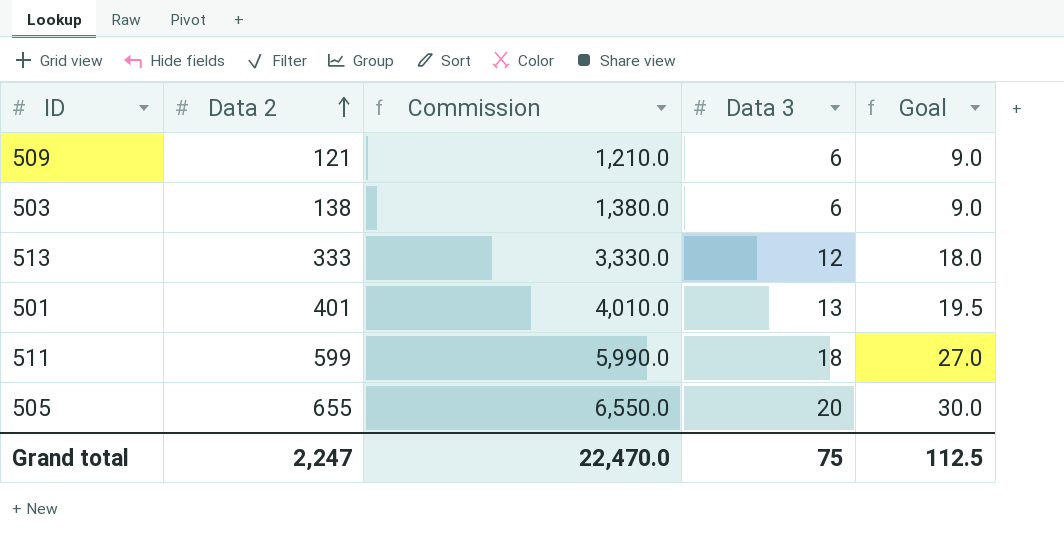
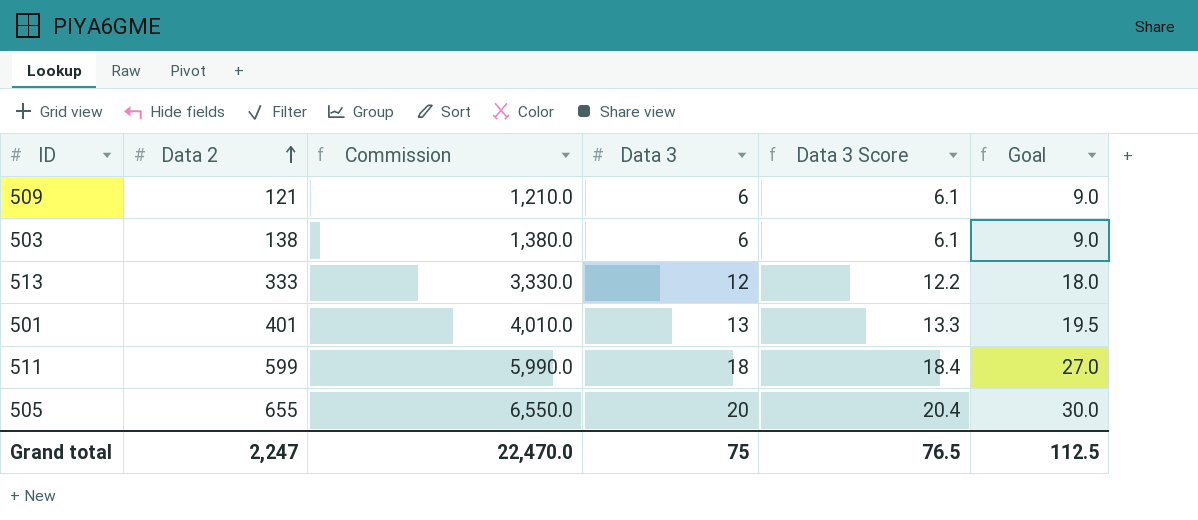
column Data 3 Score | formula: none -> [Data 3] * 1.02

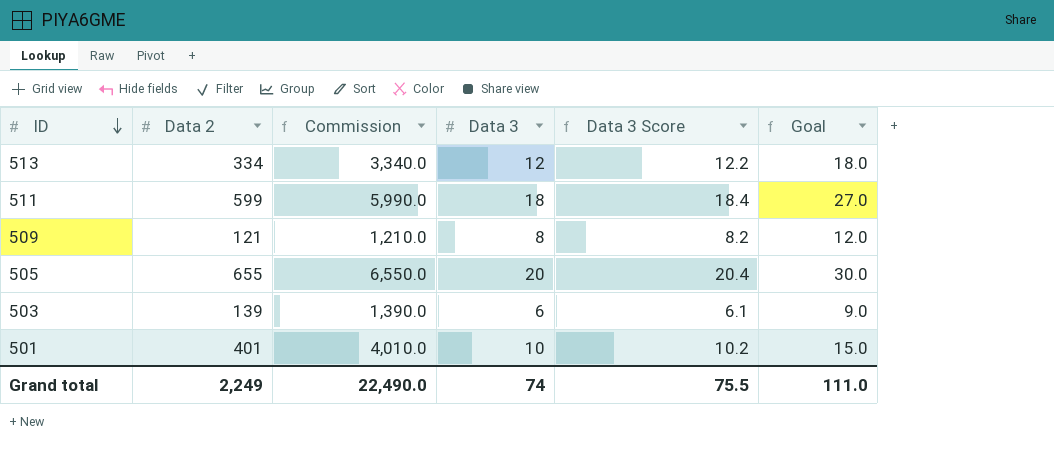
row order: Data 2 ascending -> ID descending
513 | Data 2: 333 -> 334
513 | Commission: 3,330.0 -> 3,340.0
509 | Data 3: 6 -> 8
509 | Data 3 Score: 6.1 -> 8.2
509 | Goal: 9.0 -> 12.0
503 | Data 2: 138 -> 139
503 | Commission: 1,380.0 -> 1,390.0
501 | Data 3: 13 -> 10
501 | Data 3 Score: 13.3 -> 10.2
501 | Goal: 19.5 -> 15.0
Grand total | Data 2: 2,247 -> 2,249
Grand total | Commission: 22,470.0 -> 22,490.0
Grand total | Data 3: 75 -> 74
Grand total | Data 3 Score: 76.5 -> 75.5
Grand total | Goal: 112.5 -> 111.0

